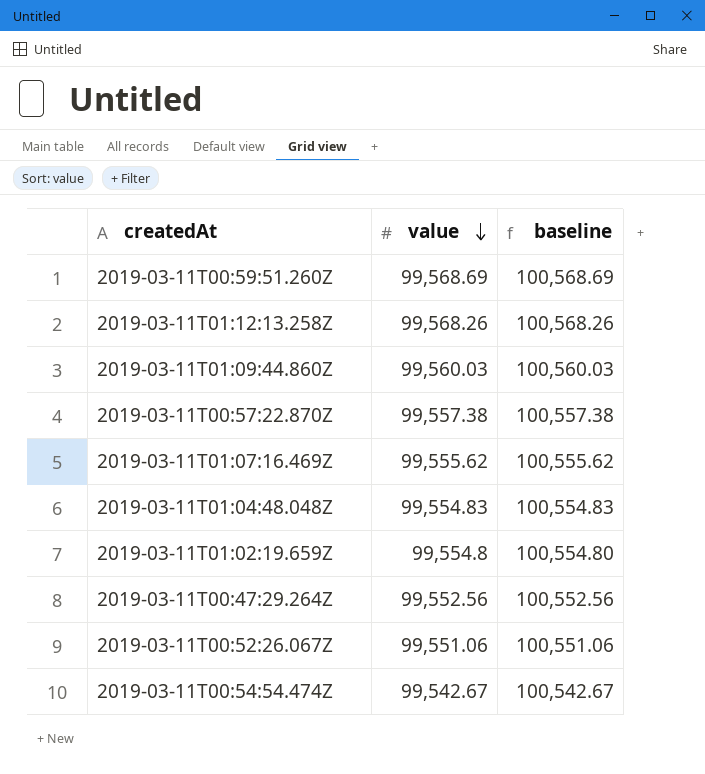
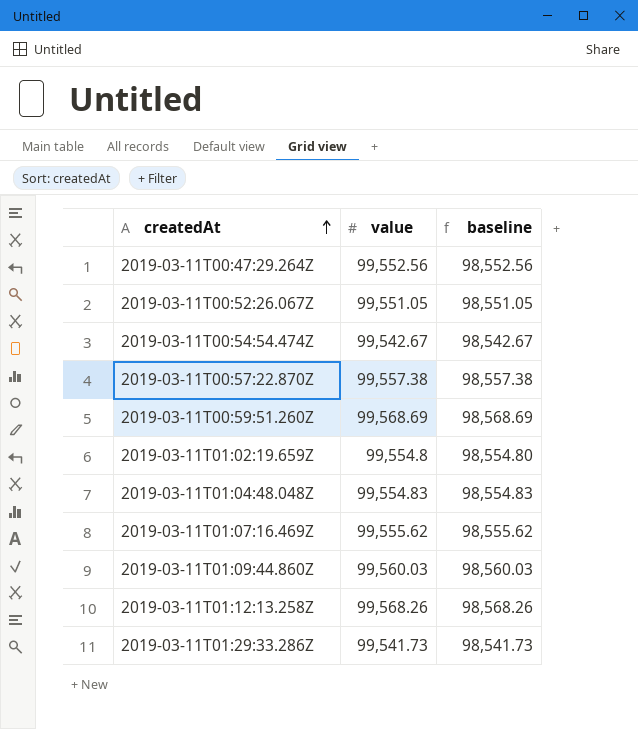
row order: value descending -> createdAt ascending
column baseline | formula: [value] + 1000 -> [value] - 1000
2019-03-11T00:52:26.067Z | value: 99,551.06 -> 99,551.05
row 2019-03-11T01:29:33.286Z: none -> 99,541.73 | 98,541.73

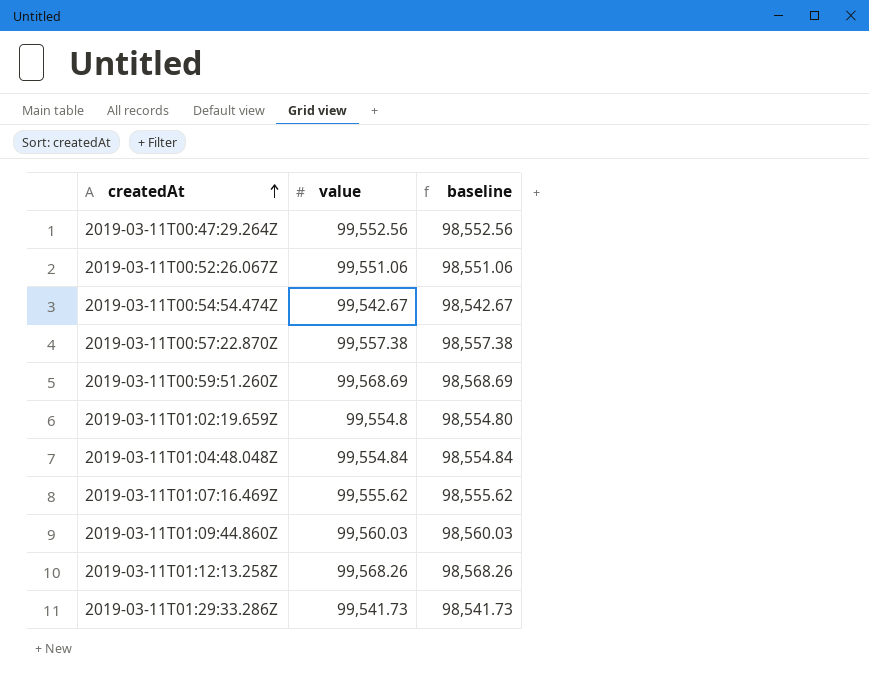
2019-03-11T00:52:26.067Z | value: 99,551.05 -> 99,551.06
2019-03-11T00:52:26.067Z | baseline: 98,551.05 -> 98,551.06
2019-03-11T01:04:48.048Z | value: 99,554.83 -> 99,554.84
2019-03-11T01:04:48.048Z | baseline: 98,554.83 -> 98,554.84

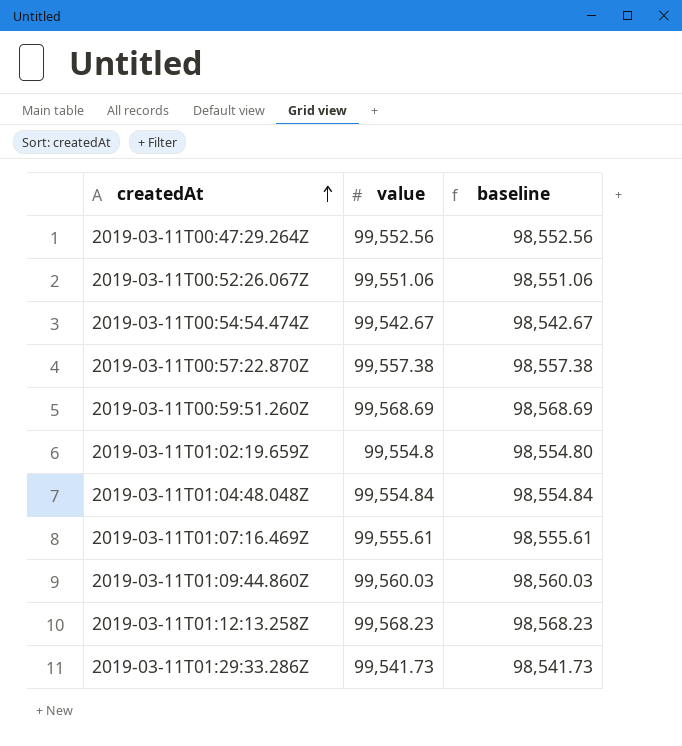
2019-03-11T01:07:16.469Z | value: 99,555.62 -> 99,555.61
2019-03-11T01:07:16.469Z | baseline: 98,555.62 -> 98,555.61
2019-03-11T01:12:13.258Z | value: 99,568.26 -> 99,568.23
2019-03-11T01:12:13.258Z | baseline: 98,568.26 -> 98,568.23

